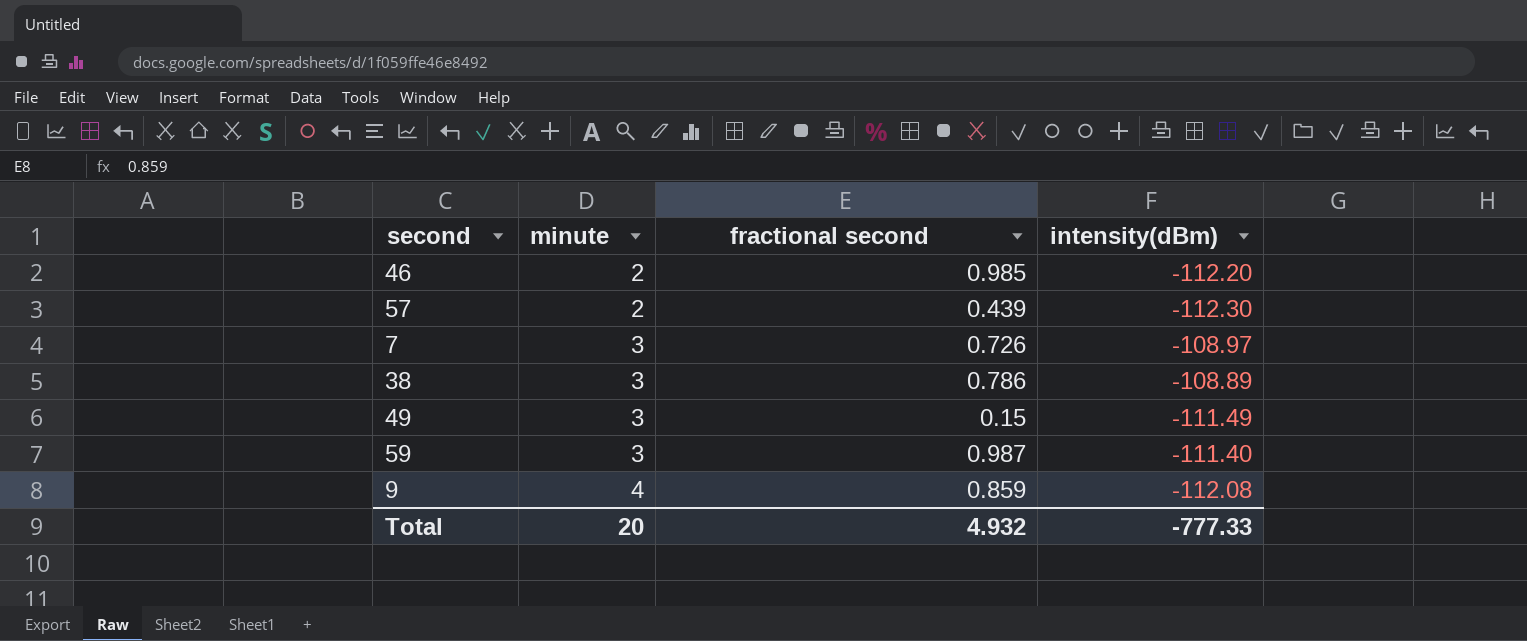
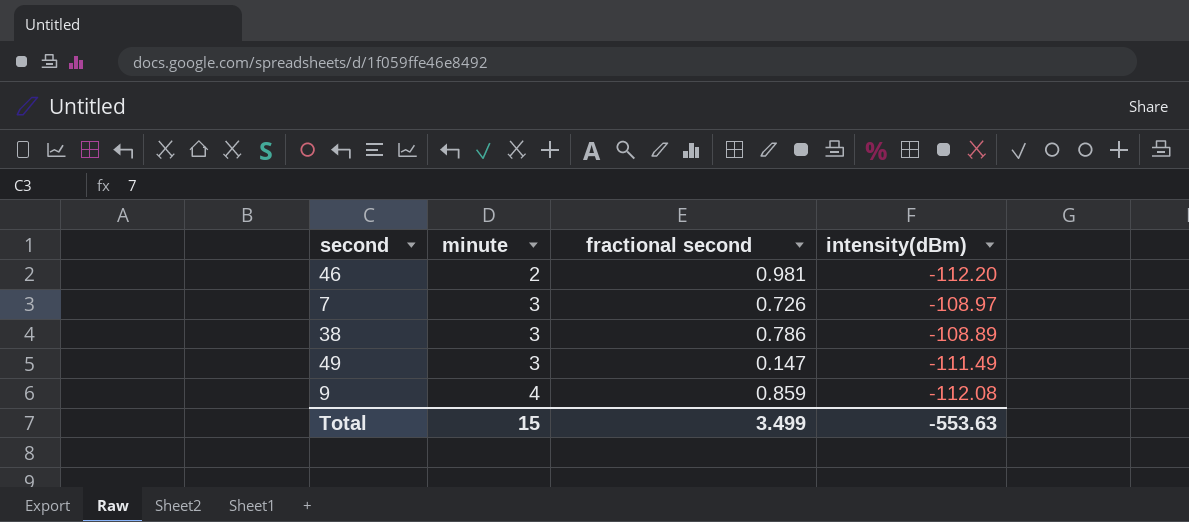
row 57: 2 | 0.439 | -112.30 -> none
row 59: 3 | 0.987 | -111.40 -> none
46 | fractional second: 0.985 -> 0.981
49 | fractional second: 0.15 -> 0.147
Total | minute: 20 -> 15
Total | fractional second: 4.932 -> 3.499
Total | intensity(dBm): -777.33 -> -553.63

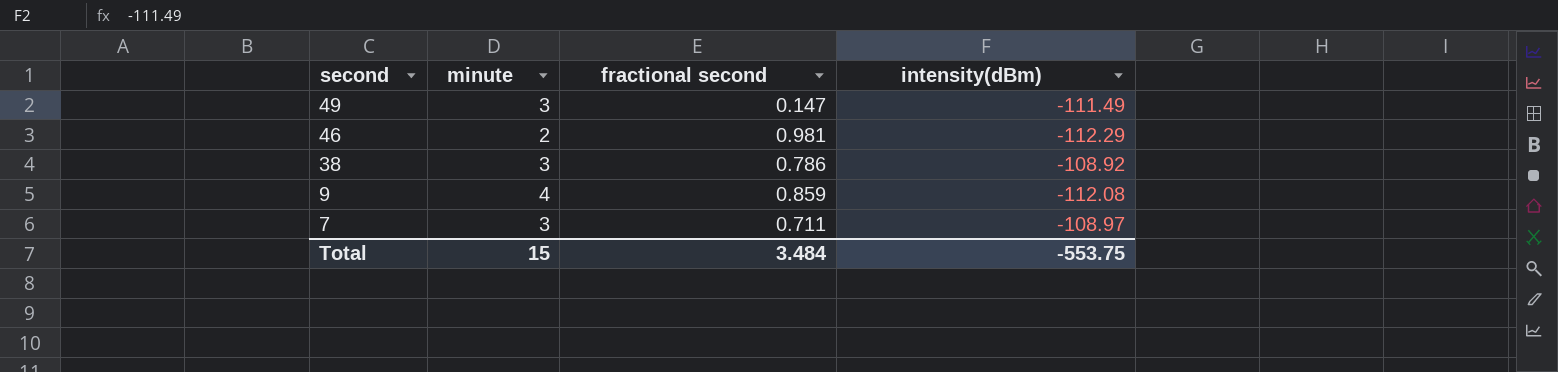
row order: minute ascending -> second descending
46 | intensity(dBm): -112.20 -> -112.29
38 | intensity(dBm): -108.89 -> -108.92
7 | fractional second: 0.726 -> 0.711
Total | fractional second: 3.499 -> 3.484
Total | intensity(dBm): -553.63 -> -553.75

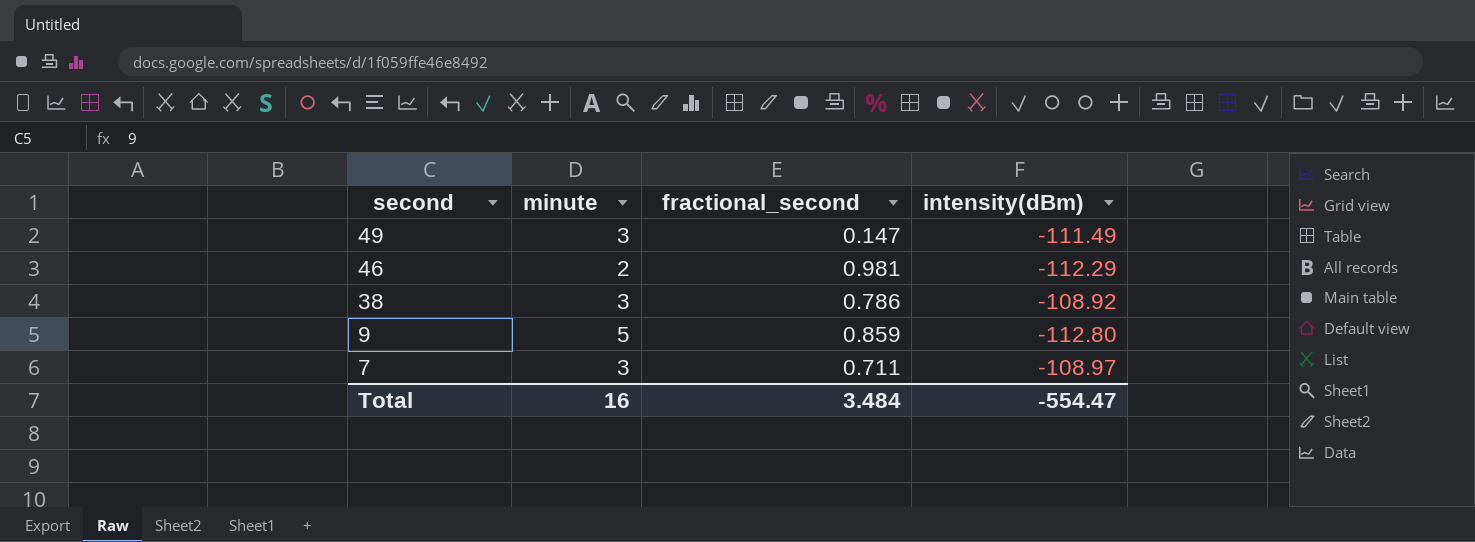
column name: fractional second -> fractional_second
9 | minute: 4 -> 5
9 | intensity(dBm): -112.08 -> -112.80
Total | minute: 15 -> 16
Total | intensity(dBm): -553.75 -> -554.47

